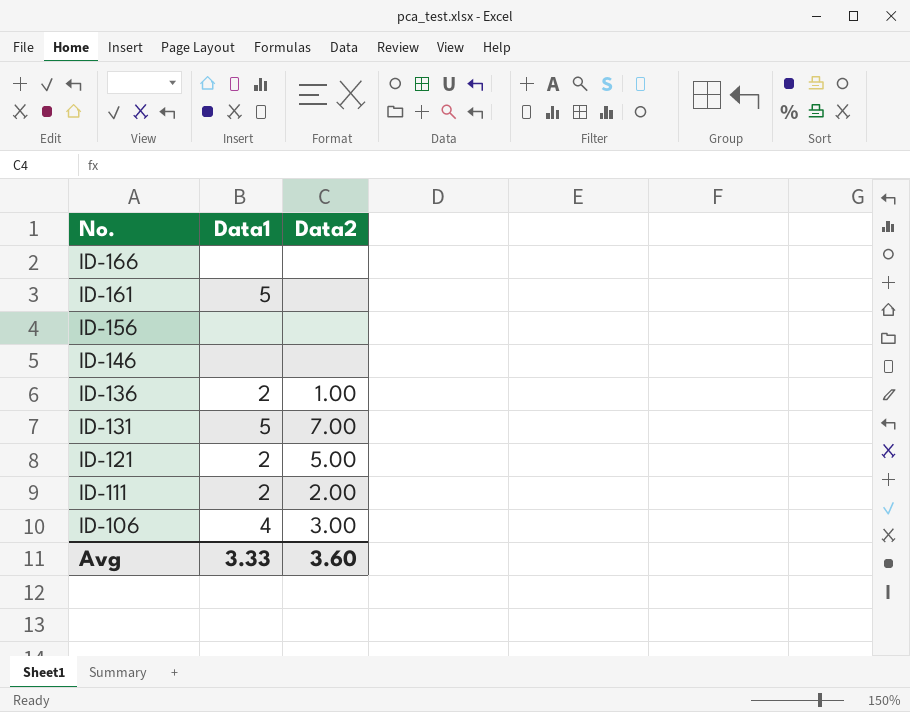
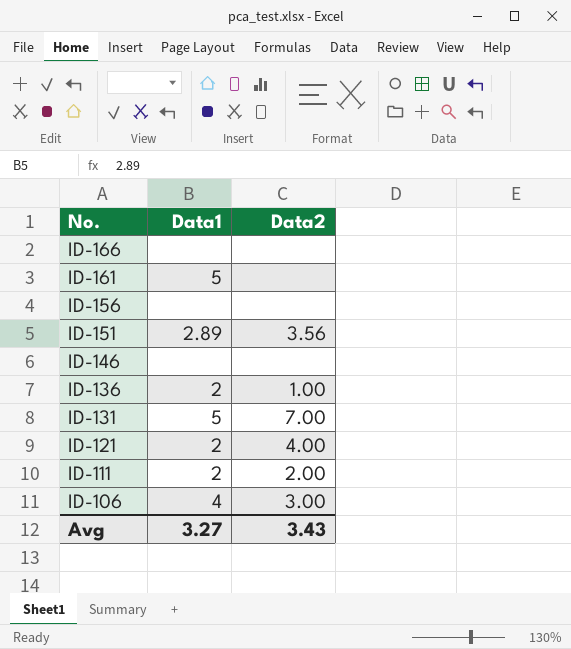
row ID-151: none -> 2.89 | 3.56
ID-121 | Data2: 5.00 -> 4.00
Avg | Data1: 3.33 -> 3.27
Avg | Data2: 3.60 -> 3.43

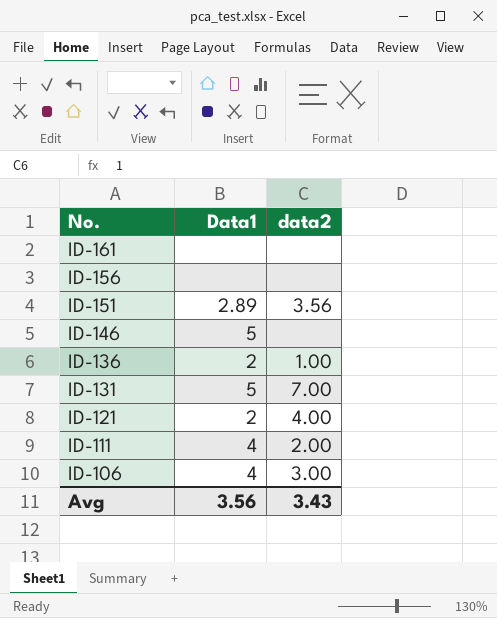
column name: Data2 -> data2
row ID-166: none | none -> none
ID-161 | Data1: 5 -> none
ID-146 | Data1: none -> 5
ID-111 | Data1: 2 -> 4
Avg | Data1: 3.27 -> 3.56

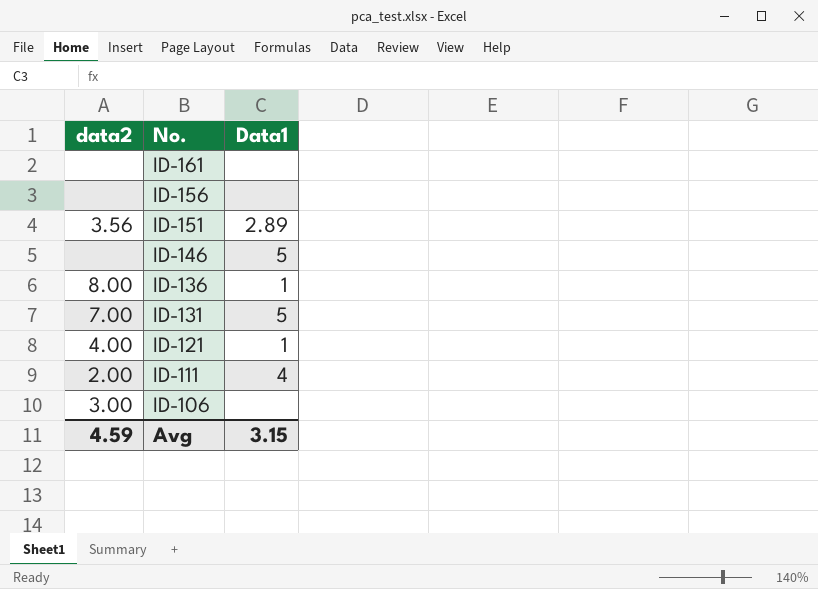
column data2 | position: 3 -> 1
ID-136 | data2: 1.00 -> 8.00
ID-136 | Data1: 2 -> 1
ID-121 | Data1: 2 -> 1
ID-106 | Data1: 4 -> none
Avg | data2: 3.43 -> 4.59
Avg | Data1: 3.56 -> 3.15

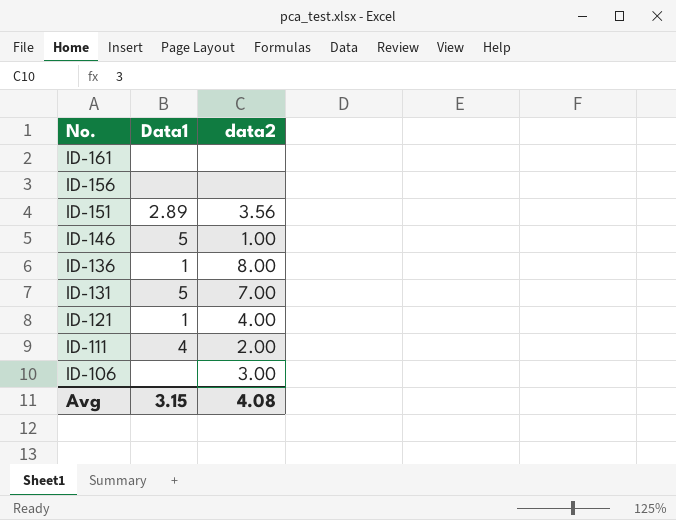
column data2 | position: 1 -> 3
ID-146 | data2: none -> 1.00
Avg | data2: 4.59 -> 4.08

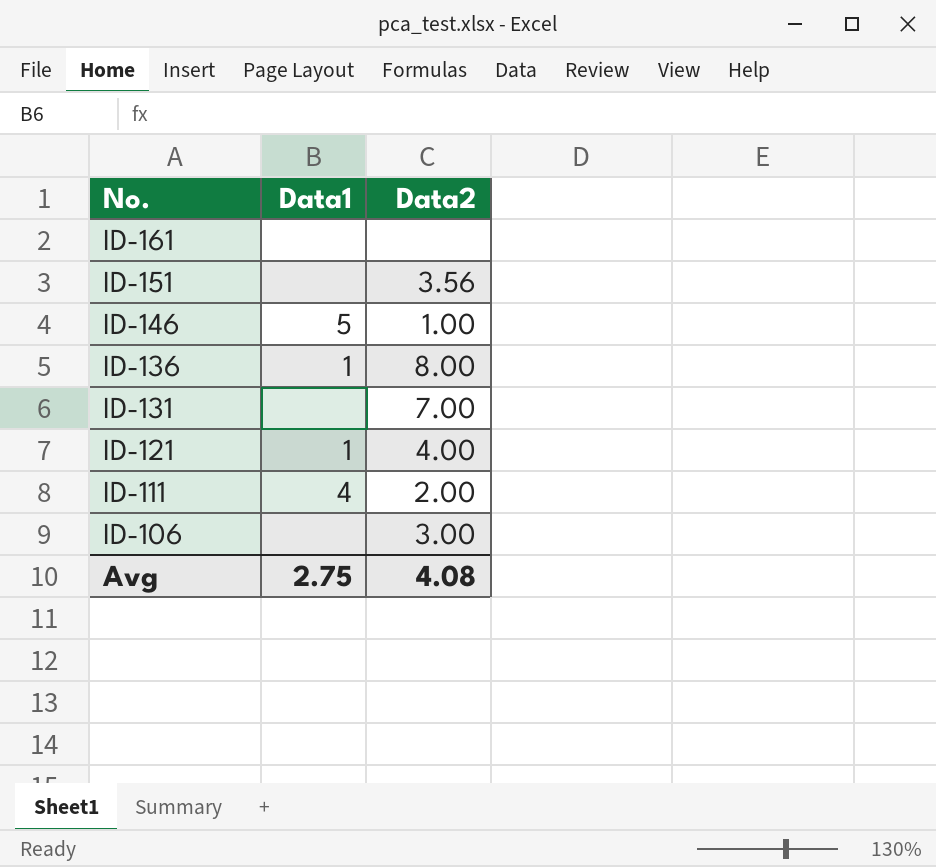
column name: data2 -> Data2
row ID-156: none | none -> none
ID-151 | Data1: 2.89 -> none
ID-131 | Data1: 5 -> none
Avg | Data1: 3.15 -> 2.75

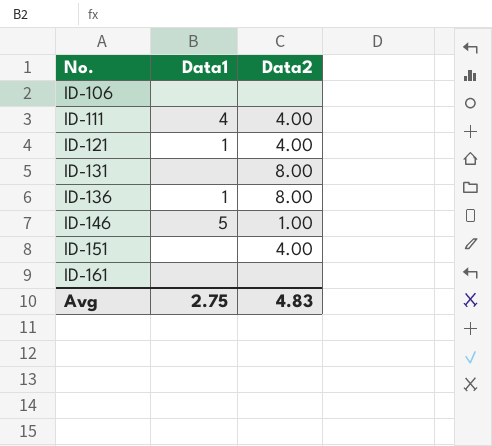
row order: No. descending -> No. ascending
ID-106 | Data2: 3.00 -> none
ID-111 | Data2: 2.00 -> 4.00
ID-131 | Data2: 7.00 -> 8.00
ID-151 | Data2: 3.56 -> 4.00
Avg | Data2: 4.08 -> 4.83

